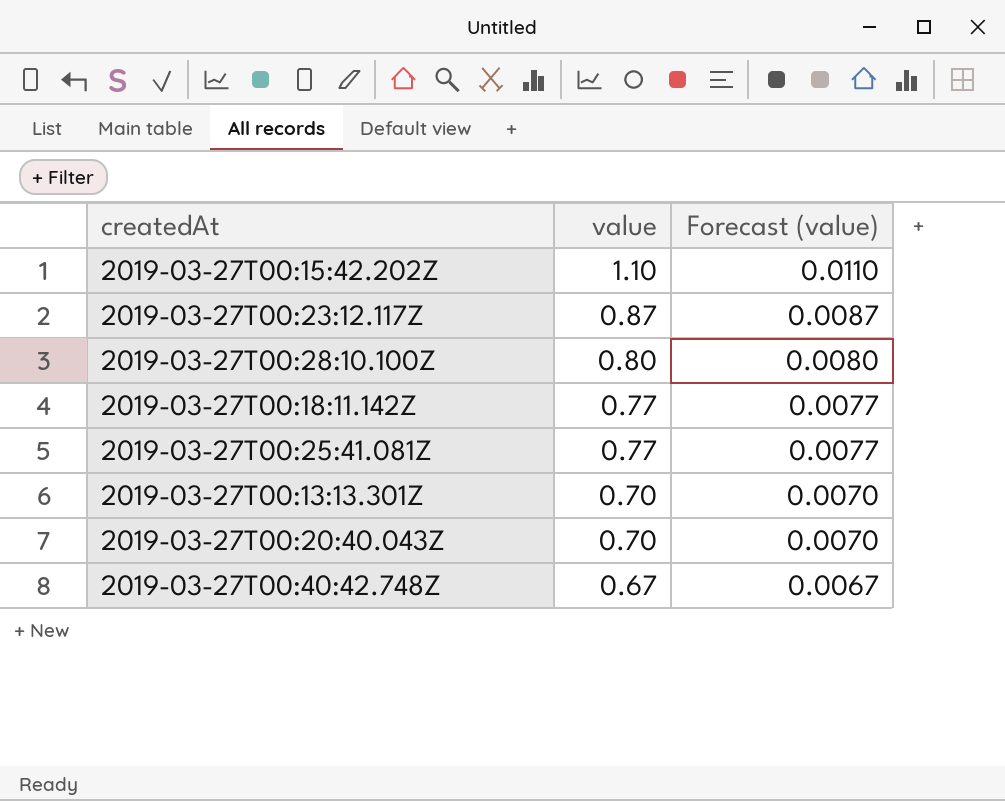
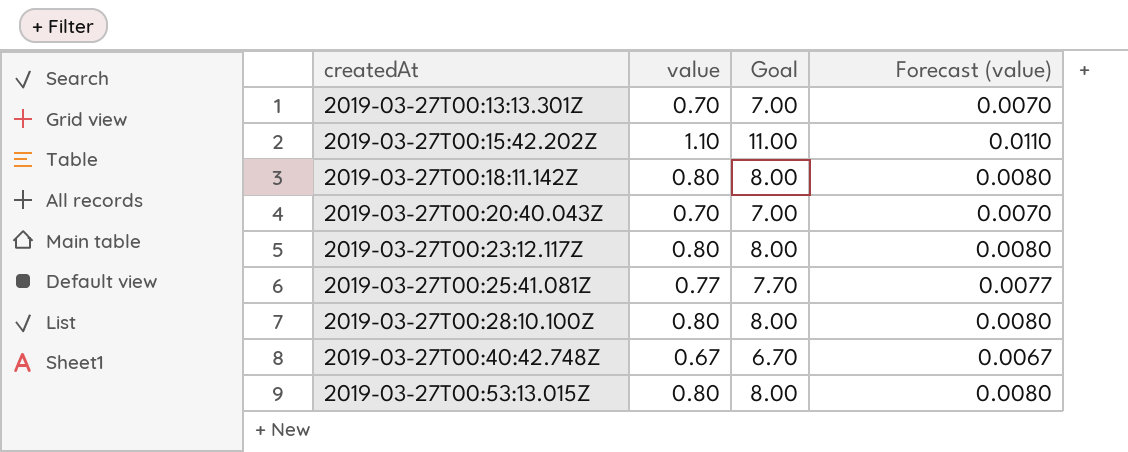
row order: value descending -> createdAt ascending
column Goal | formula: none -> [value] * 10
2019-03-27T00:18:11.142Z | value: 0.77 -> 0.80
2019-03-27T00:18:11.142Z | Forecast (value): 0.0077 -> 0.0080
2019-03-27T00:23:12.117Z | value: 0.87 -> 0.80
2019-03-27T00:23:12.117Z | Forecast (value): 0.0087 -> 0.0080
row 2019-03-27T00:53:13.015Z: none -> 0.80 | 8.00 | 0.0080

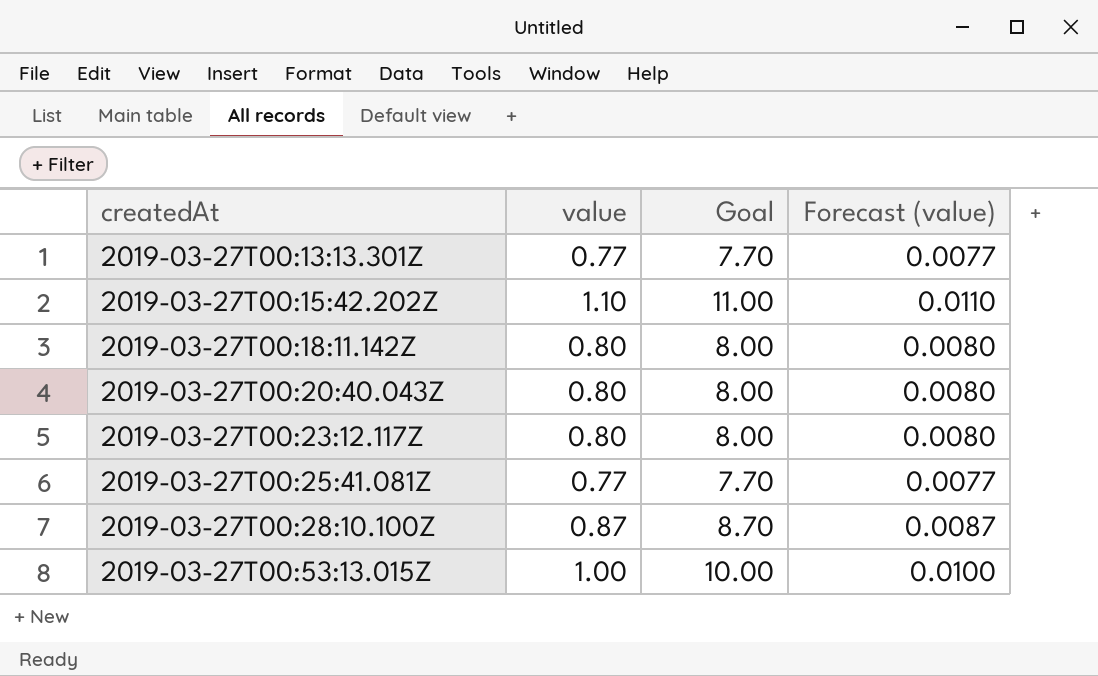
row 2019-03-27T00:40:42.748Z: 0.67 | 6.70 | 0.0067 -> none
2019-03-27T00:13:13.301Z | value: 0.70 -> 0.77
2019-03-27T00:13:13.301Z | Goal: 7.00 -> 7.70
2019-03-27T00:13:13.301Z | Forecast (value): 0.0070 -> 0.0077
2019-03-27T00:20:40.043Z | value: 0.70 -> 0.80
2019-03-27T00:20:40.043Z | Goal: 7.00 -> 8.00
2019-03-27T00:20:40.043Z | Forecast (value): 0.0070 -> 0.0080
2019-03-27T00:28:10.100Z | value: 0.80 -> 0.87
2019-03-27T00:28:10.100Z | Goal: 8.00 -> 8.70
2019-03-27T00:28:10.100Z | Forecast (value): 0.0080 -> 0.0087
2019-03-27T00:53:13.015Z | value: 0.80 -> 1.00
2019-03-27T00:53:13.015Z | Goal: 8.00 -> 10.00
2019-03-27T00:53:13.015Z | Forecast (value): 0.0080 -> 0.0100

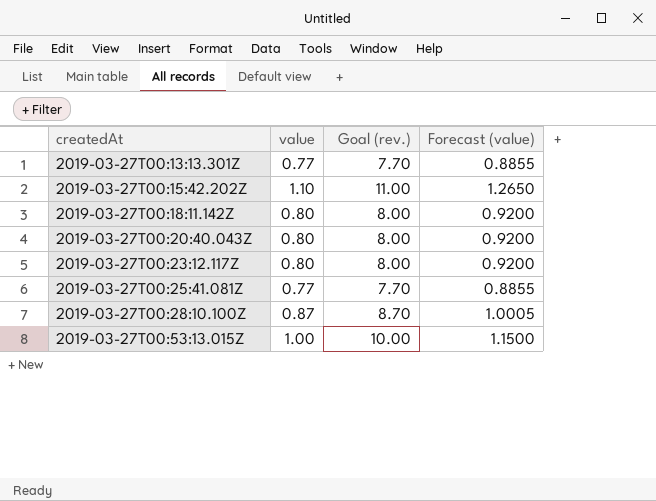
column name: Goal -> Goal (rev.)
column Forecast (value) | formula: [value] * 0.01 -> [value] * 1.15

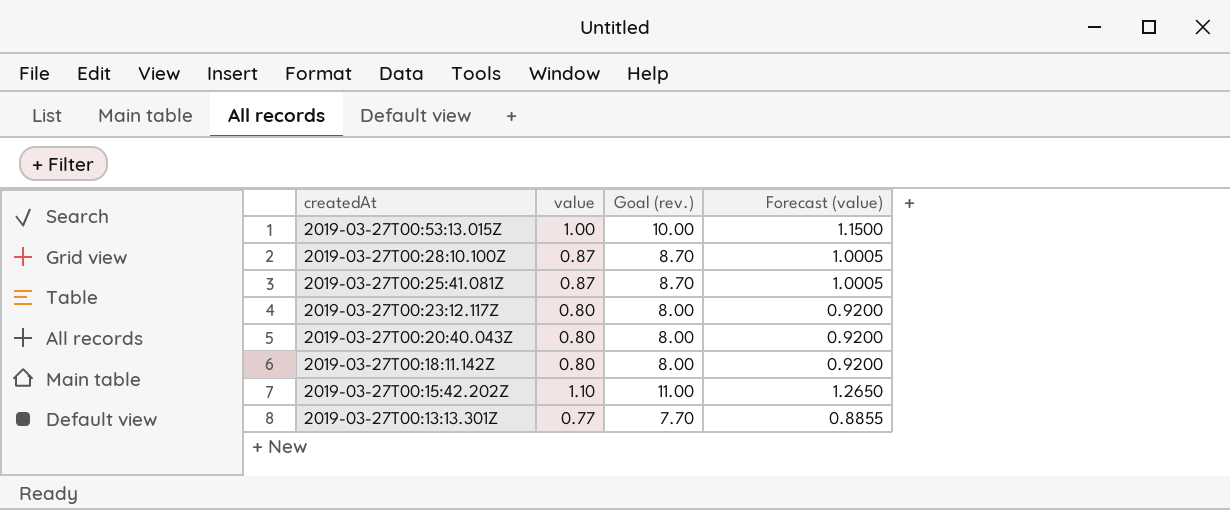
row order: createdAt ascending -> createdAt descending
2019-03-27T00:25:41.081Z | value: 0.77 -> 0.87
2019-03-27T00:25:41.081Z | Goal (rev.): 7.70 -> 8.70
2019-03-27T00:25:41.081Z | Forecast (value): 0.8855 -> 1.0005

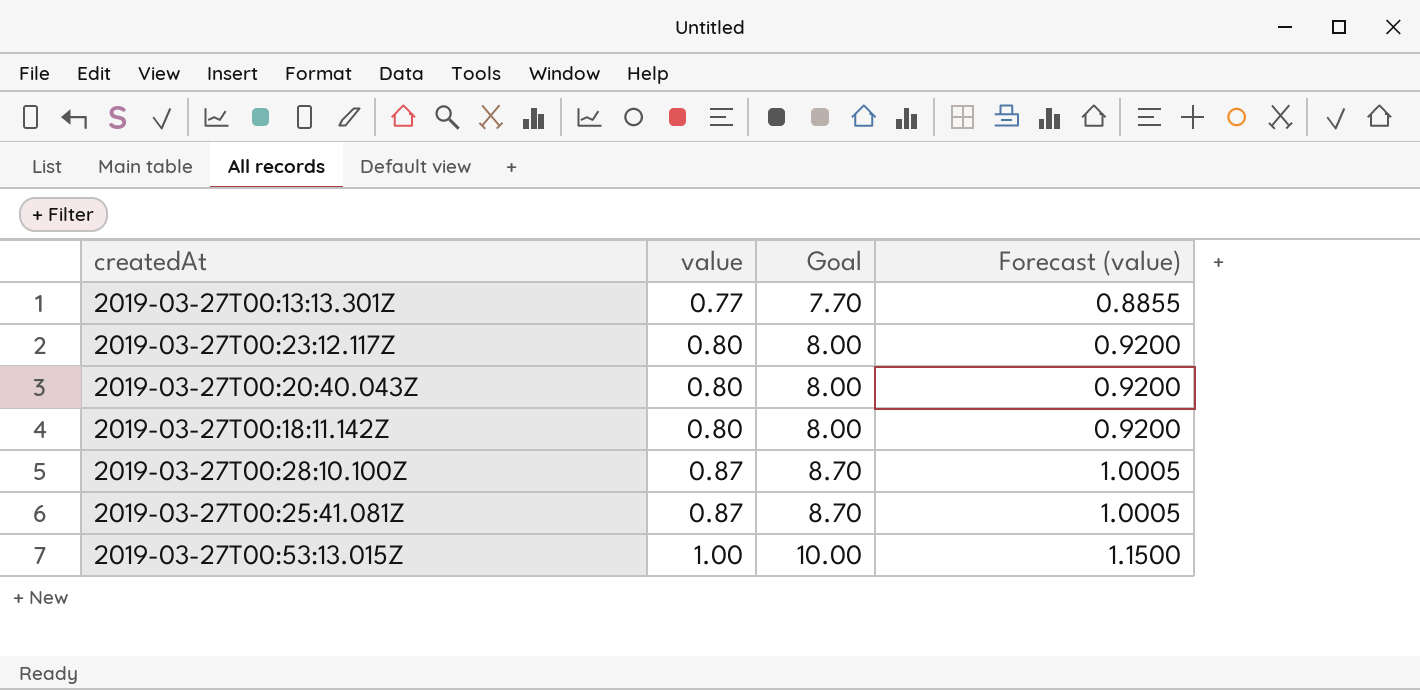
row order: createdAt descending -> value ascending
column name: Goal (rev.) -> Goal
row 2019-03-27T00:15:42.202Z: 1.10 | 11.00 | 1.2650 -> none

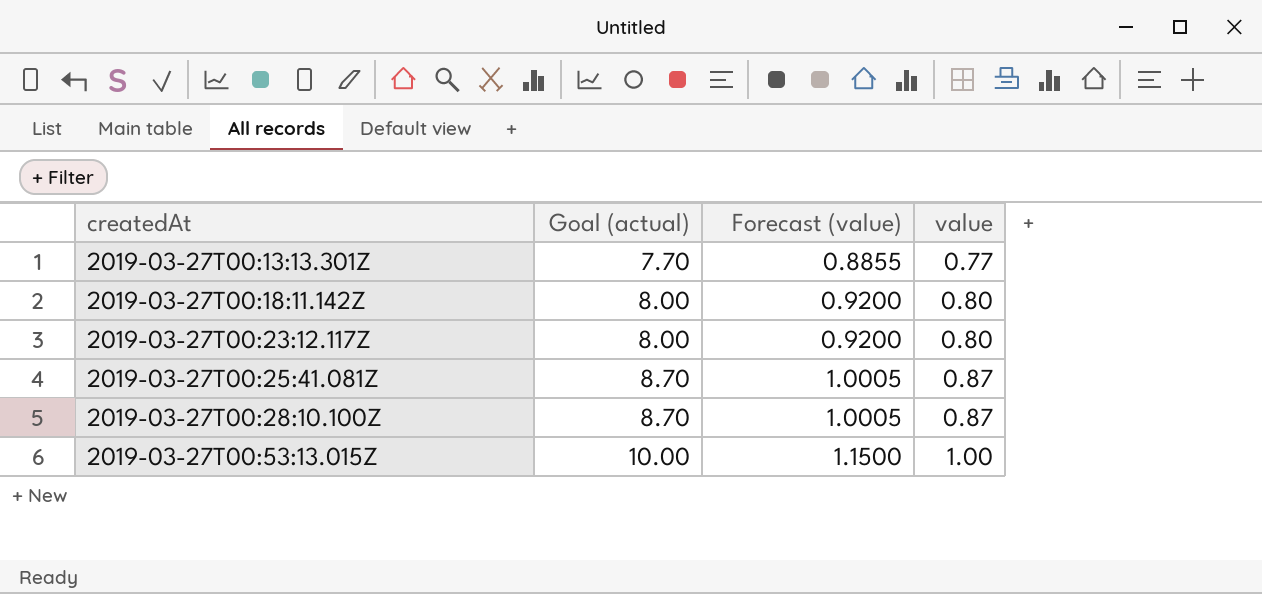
row order: value ascending -> createdAt ascending
column name: Goal -> Goal (actual)
column value | position: 2 -> 4
row 2019-03-27T00:20:40.043Z: 0.80 | 8.00 | 0.9200 -> none

